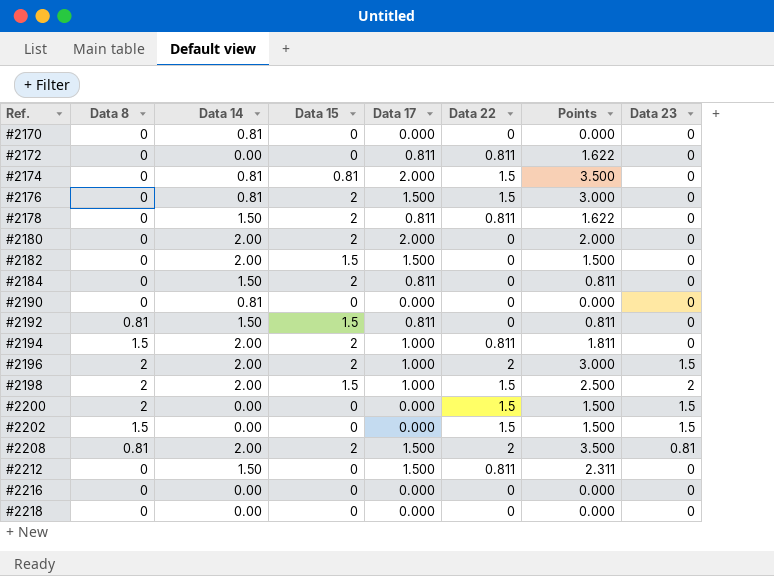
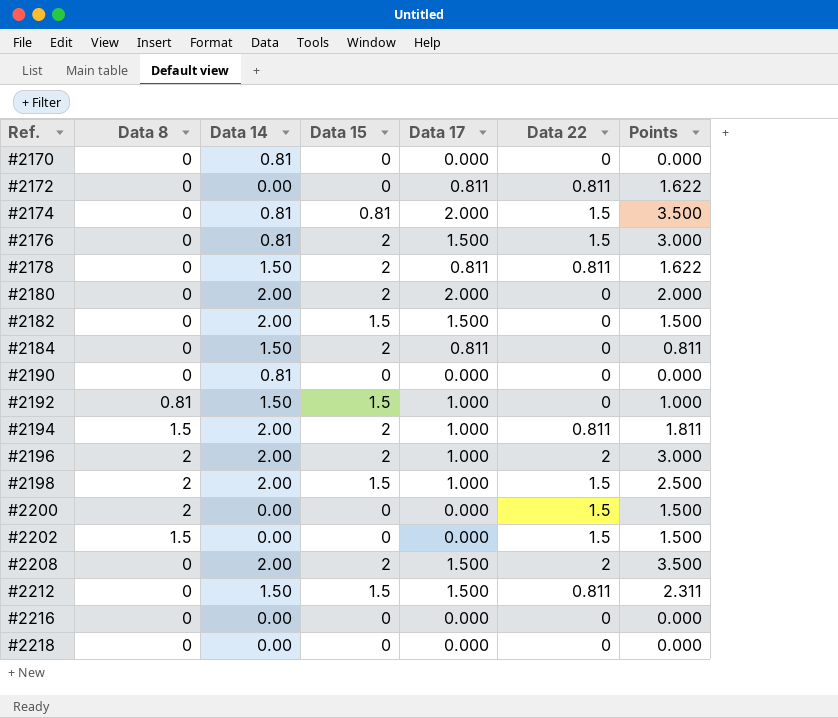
column Data 23 | position: 8 -> none
#2192 | Data 17: 0.811 -> 1.000
#2192 | Points: 0.811 -> 1.000
#2208 | Data 8: 0.81 -> 0
#2212 | Data 15: 0 -> 1.5

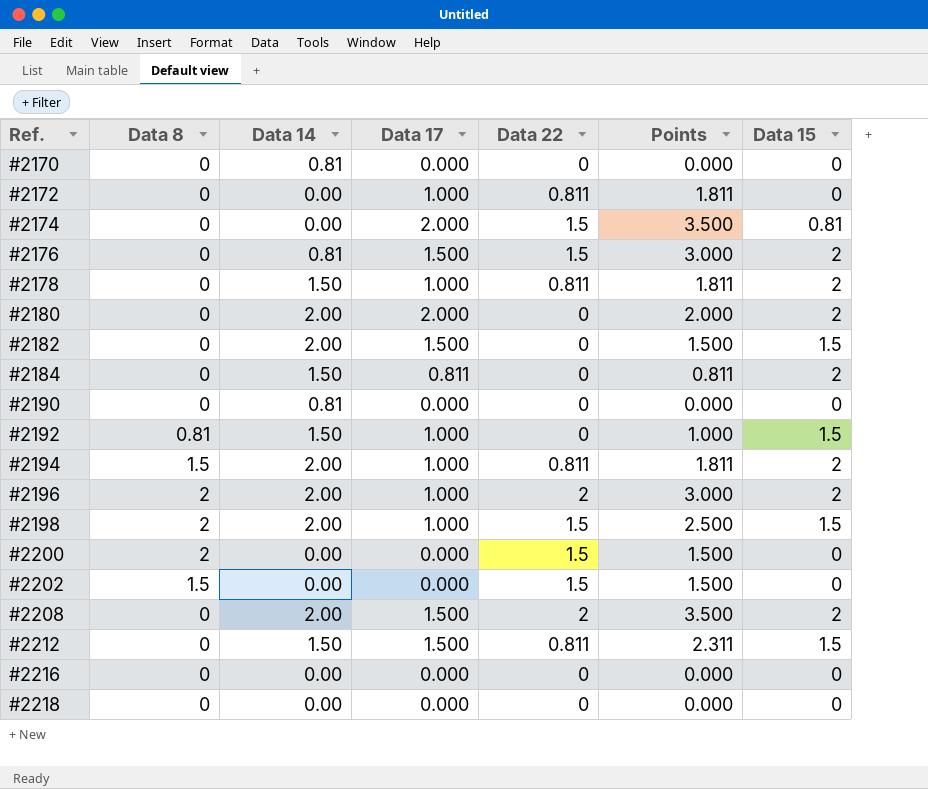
column Data 15 | position: 4 -> 7
#2172 | Data 17: 0.811 -> 1.000
#2172 | Points: 1.622 -> 1.811
#2174 | Data 14: 0.81 -> 0.00
#2178 | Data 17: 0.811 -> 1.000
#2178 | Points: 1.622 -> 1.811

